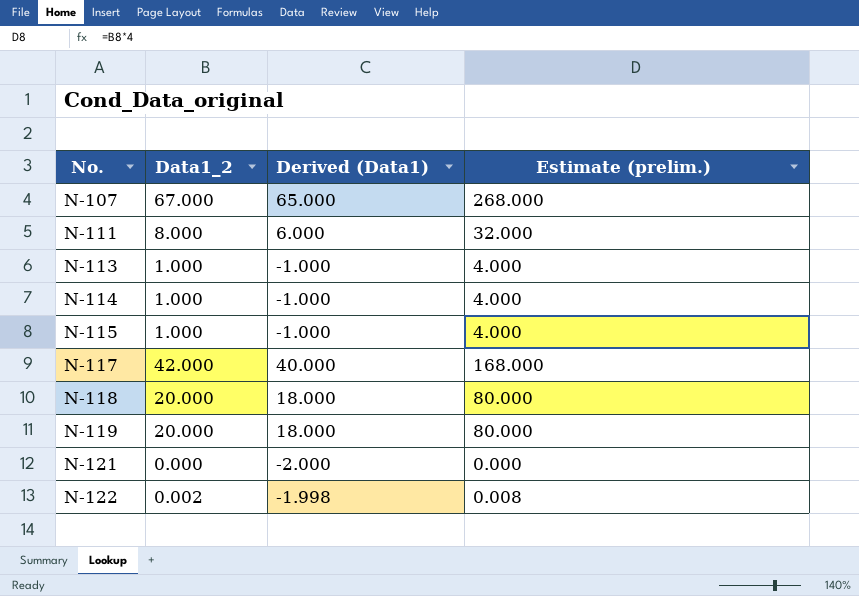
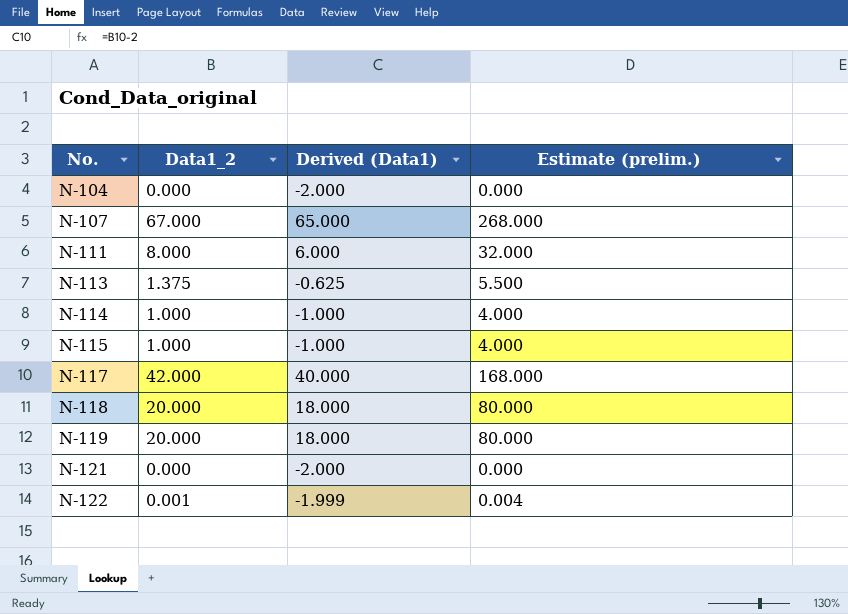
row N-104: none -> 0.000 | -2.000 | 0.000
N-113 | Data1_2: 1.000 -> 1.375
N-113 | Derived (Data1): -1.000 -> -0.625
N-113 | Estimate (prelim.): 4.000 -> 5.500
N-122 | Data1_2: 0.002 -> 0.001
N-122 | Derived (Data1): -1.998 -> -1.999
N-122 | Estimate (prelim.): 0.008 -> 0.004

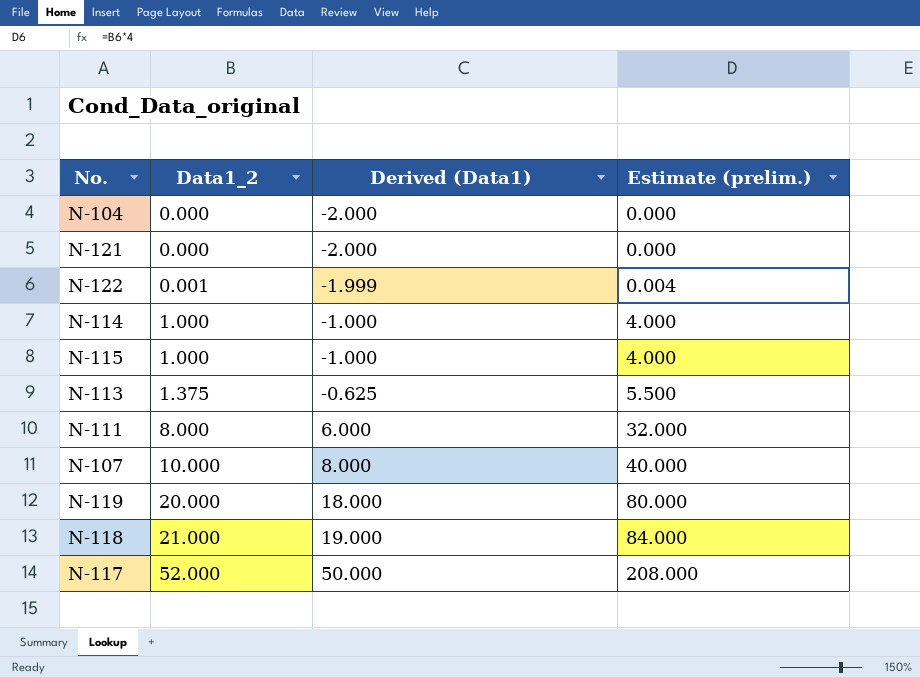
row order: No. ascending -> Data1_2 ascending
N-107 | Data1_2: 67.000 -> 10.000
N-107 | Derived (Data1): 65.000 -> 8.000
N-107 | Estimate (prelim.): 268.000 -> 40.000
N-118 | Data1_2: 20.000 -> 21.000
N-118 | Derived (Data1): 18.000 -> 19.000
N-118 | Estimate (prelim.): 80.000 -> 84.000
N-117 | Data1_2: 42.000 -> 52.000
N-117 | Derived (Data1): 40.000 -> 50.000
N-117 | Estimate (prelim.): 168.000 -> 208.000

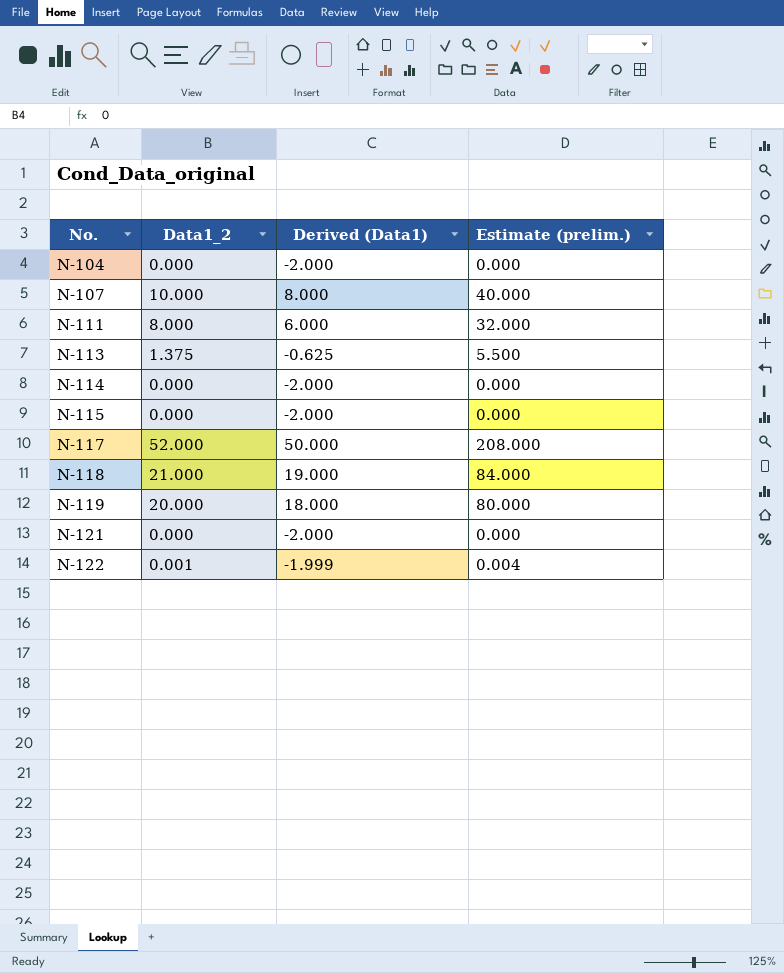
row order: Data1_2 ascending -> No. ascending
N-114 | Data1_2: 1.000 -> 0.000
N-114 | Derived (Data1): -1.000 -> -2.000
N-114 | Estimate (prelim.): 4.000 -> 0.000
N-115 | Data1_2: 1.000 -> 0.000
N-115 | Derived (Data1): -1.000 -> -2.000
N-115 | Estimate (prelim.): 4.000 -> 0.000

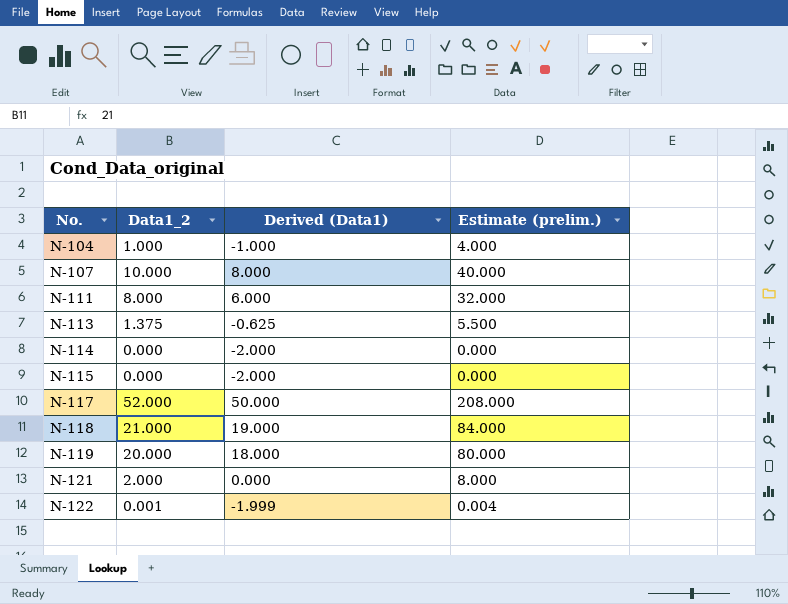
N-104 | Data1_2: 0.000 -> 1.000
N-104 | Derived (Data1): -2.000 -> -1.000
N-104 | Estimate (prelim.): 0.000 -> 4.000
N-121 | Data1_2: 0.000 -> 2.000
N-121 | Derived (Data1): -2.000 -> 0.000
N-121 | Estimate (prelim.): 0.000 -> 8.000

